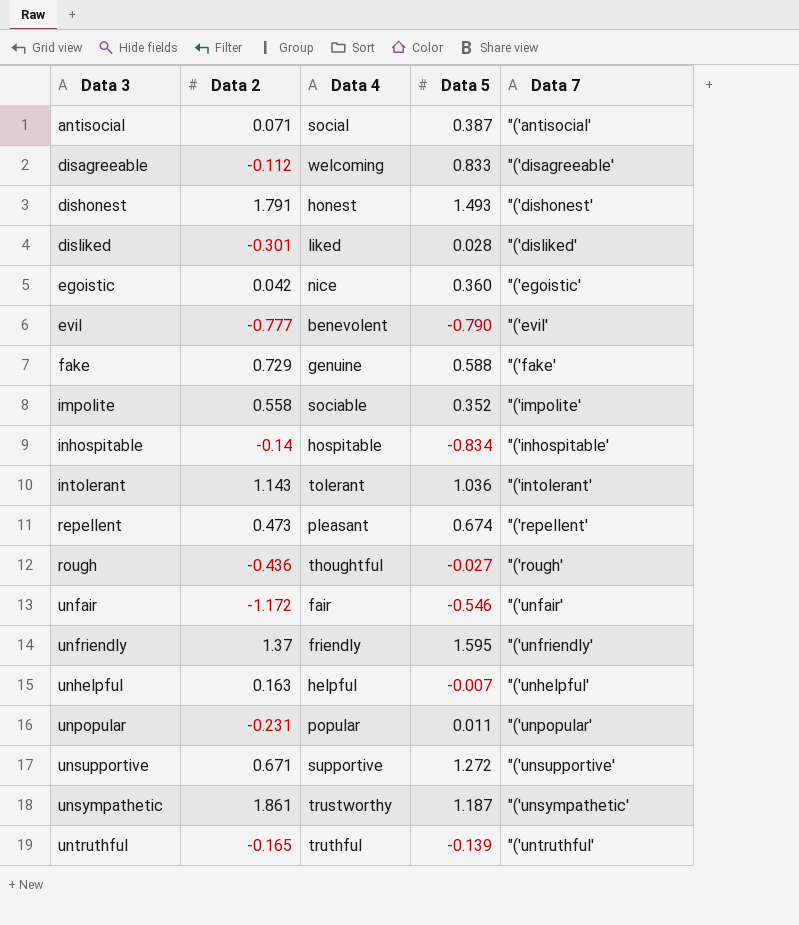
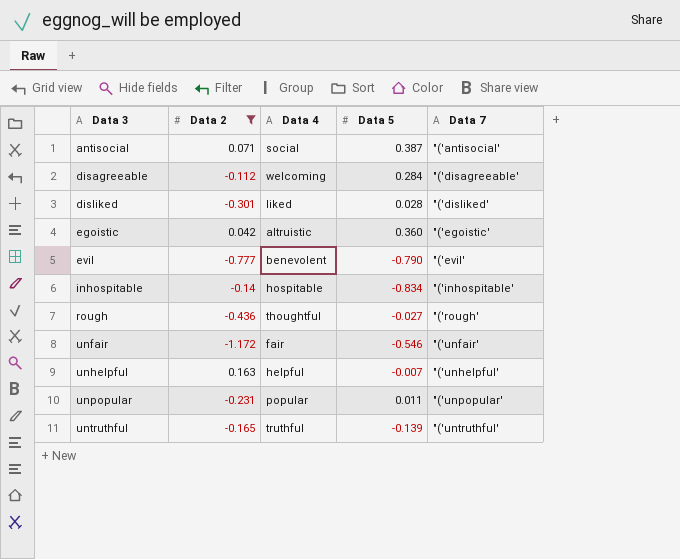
filter: none -> Data 2 <= 0.163
disagreeable | Data 5: 0.833 -> 0.284
egoistic | Data 4: nice -> altruistic

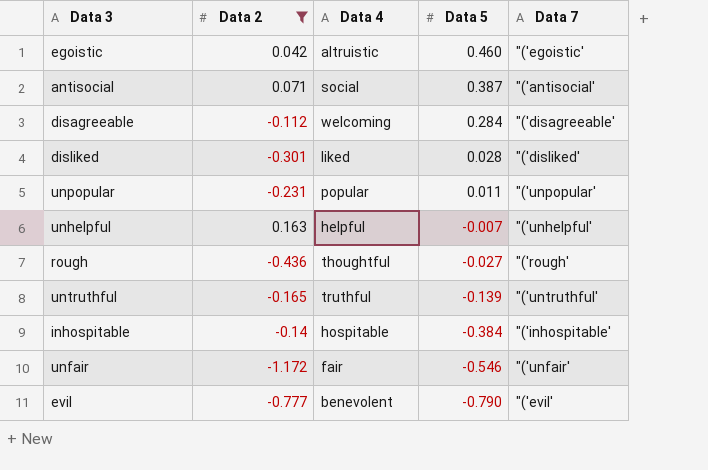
row order: Data 3 ascending -> Data 5 descending
egoistic | Data 5: 0.360 -> 0.460
inhospitable | Data 5: -0.834 -> -0.384

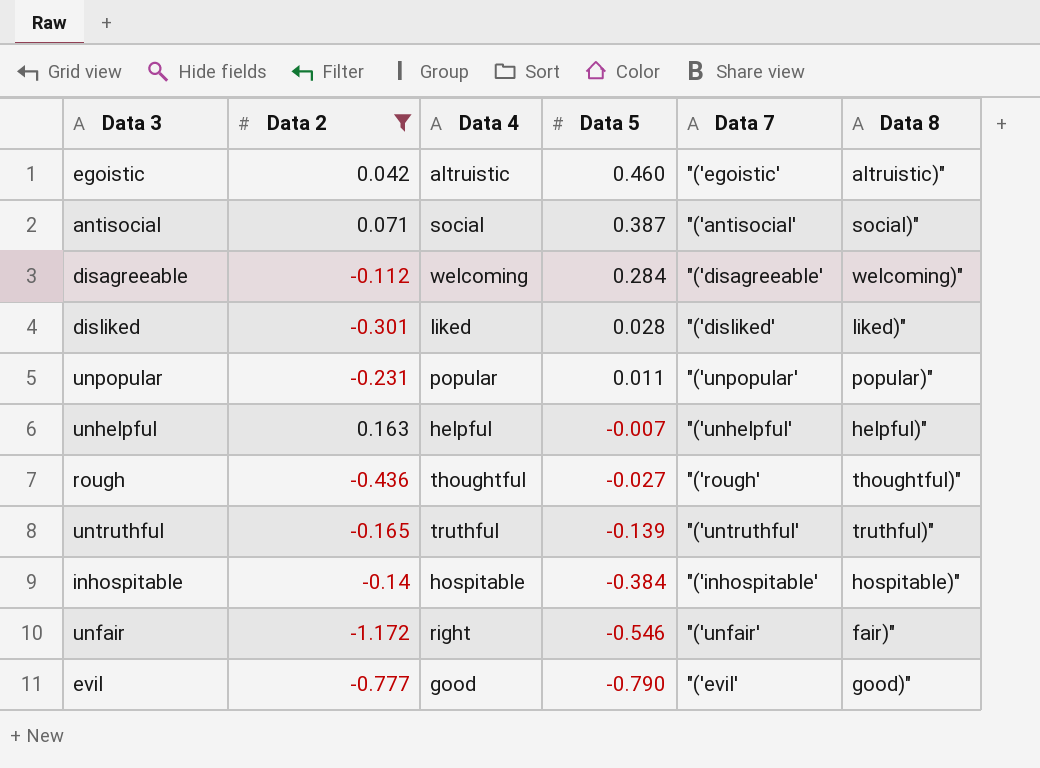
column Data 8 | position: none -> 6
unfair | Data 4: fair -> right
evil | Data 4: benevolent -> good

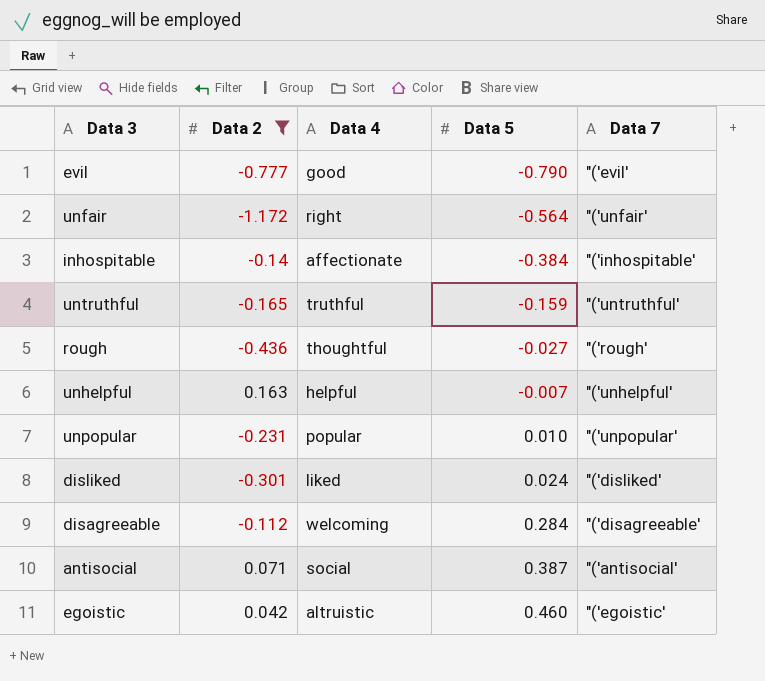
row order: Data 5 descending -> Data 5 ascending
column Data 8 | position: 6 -> none
unfair | Data 5: -0.546 -> -0.564
inhospitable | Data 4: hospitable -> affectionate
untruthful | Data 5: -0.139 -> -0.159
unpopular | Data 5: 0.011 -> 0.010
disliked | Data 5: 0.028 -> 0.024

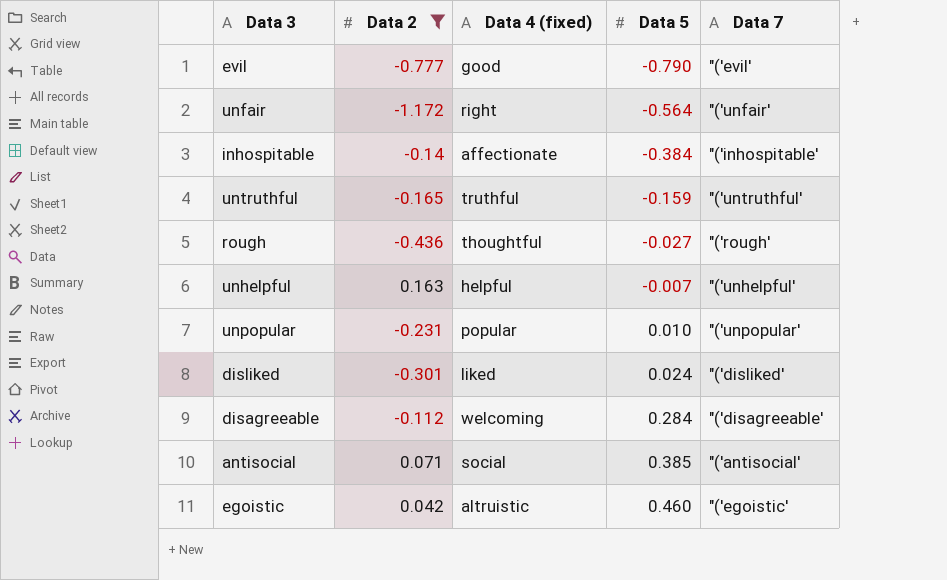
column name: Data 4 -> Data 4 (fixed)
antisocial | Data 5: 0.387 -> 0.385

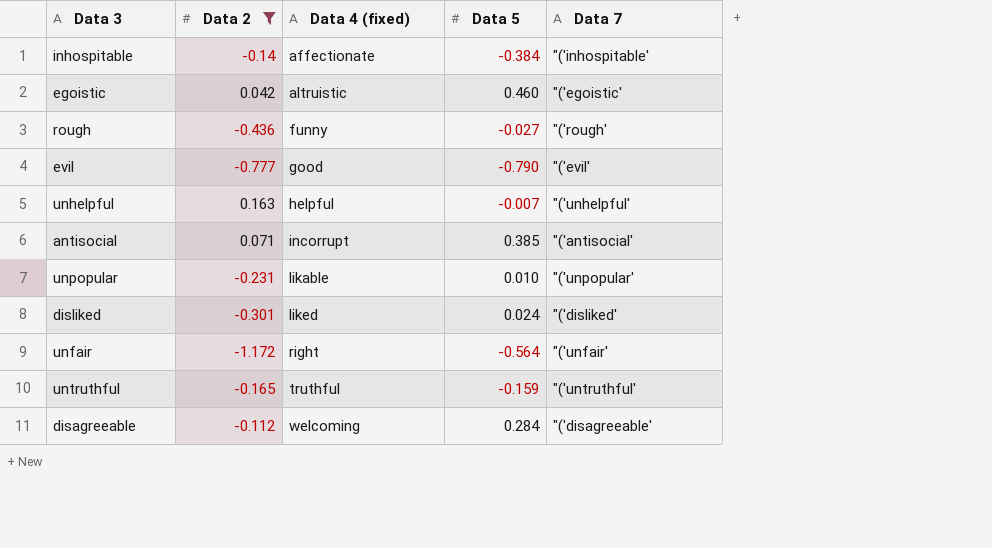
row order: Data 5 ascending -> Data 4 (fixed) ascending
rough | Data 4 (fixed): thoughtful -> funny
antisocial | Data 4 (fixed): social -> incorrupt
unpopular | Data 4 (fixed): popular -> likable

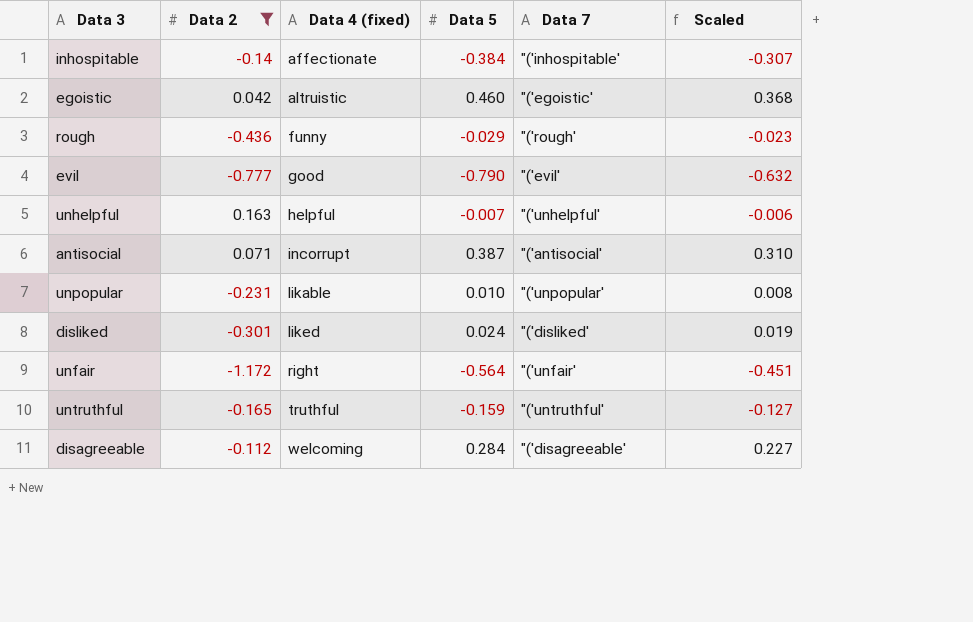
column Scaled | formula: none -> [Data 5] * 0.8
rough | Data 5: -0.027 -> -0.029
antisocial | Data 5: 0.385 -> 0.387

